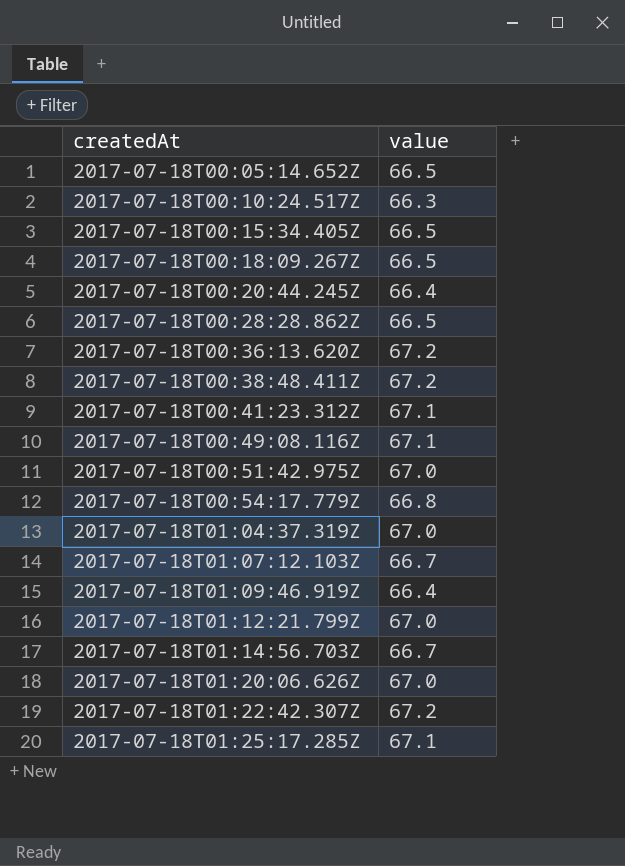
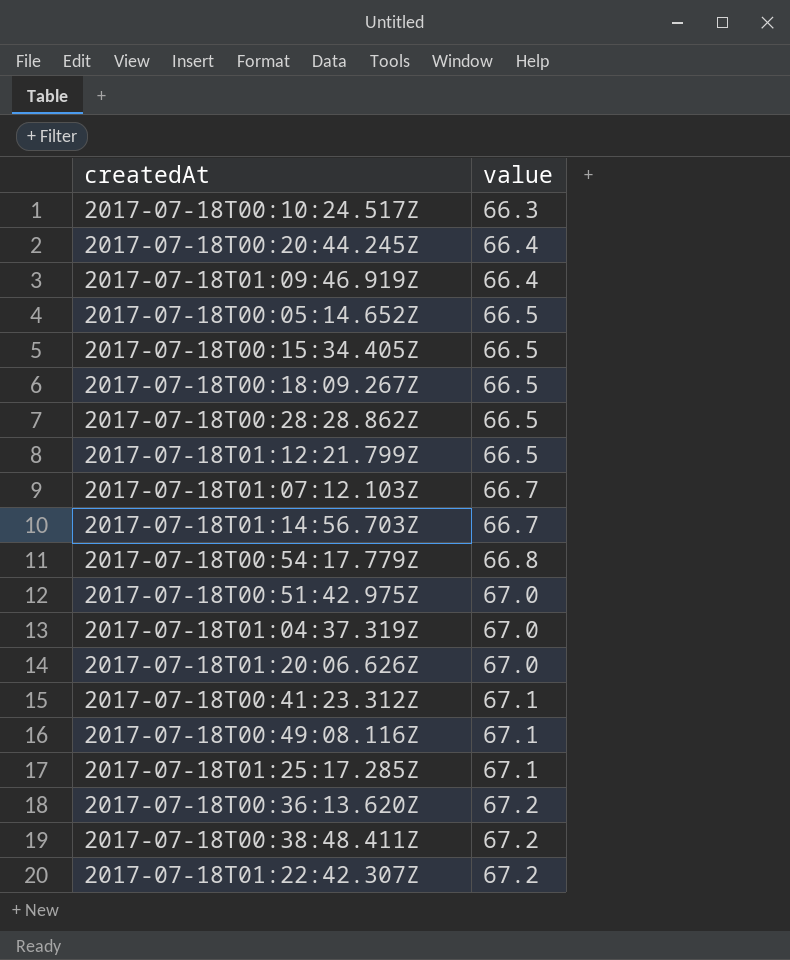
row order: createdAt ascending -> value ascending
2017-07-18T01:12:21.799Z | value: 67.0 -> 66.5

